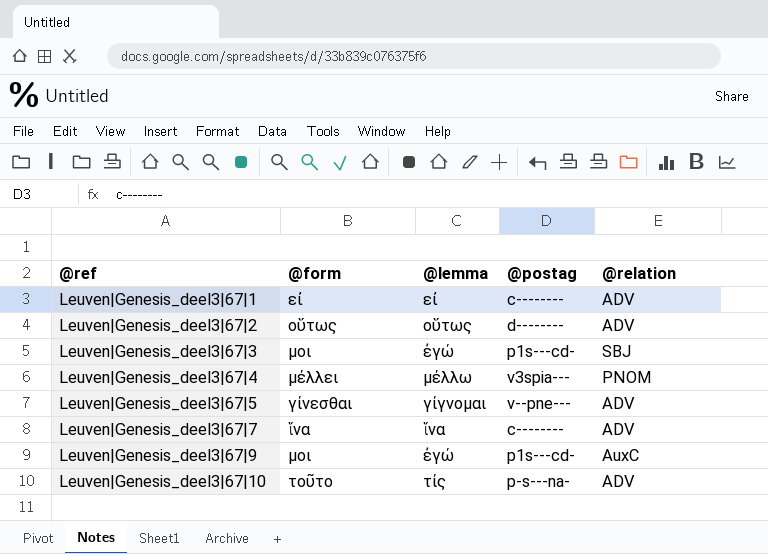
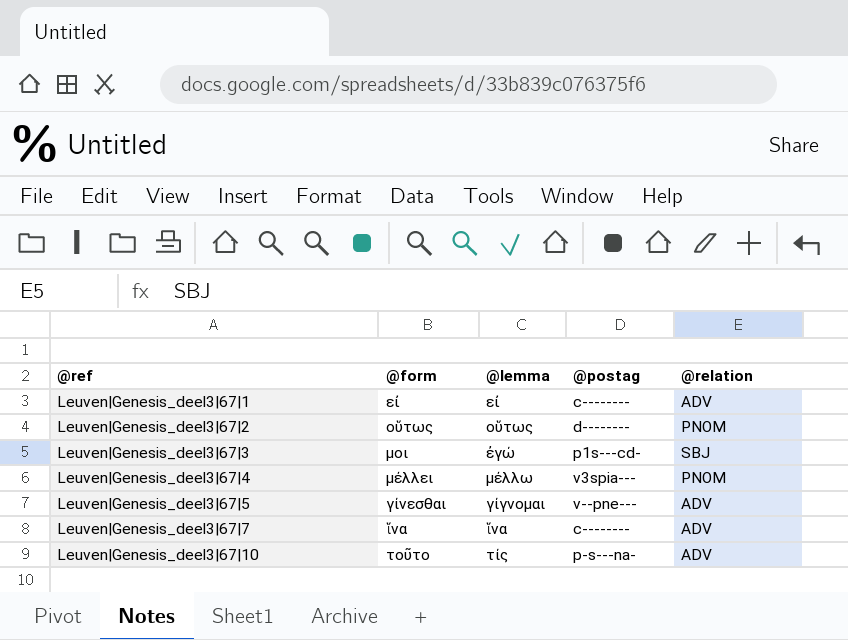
row Leuven|Genesis_deel3|67|9: μοι | ἐγώ | p1s---cd- | AuxC -> none
Leuven|Genesis_deel3|67|2 | @relation: ADV -> PNOM

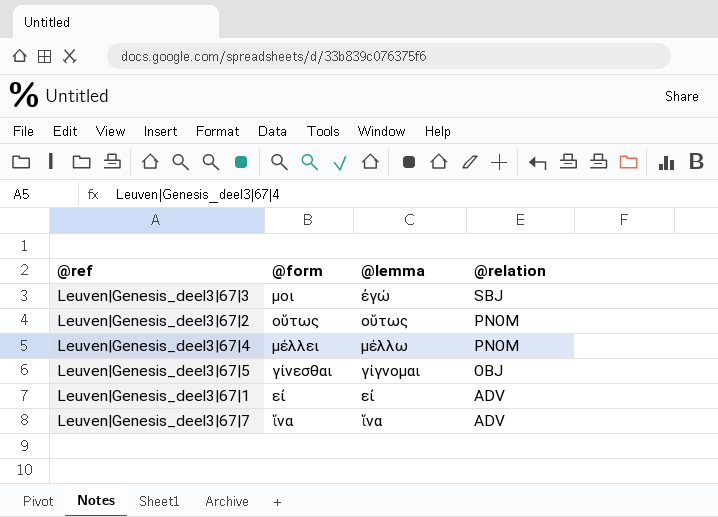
row order: @ref ascending -> @relation descending
column @postag | position: 4 -> none
row Leuven|Genesis_deel3|67|10: τοῦτο | τίς | p-s---na- | ADV -> none
Leuven|Genesis_deel3|67|5 | @relation: ADV -> OBJ

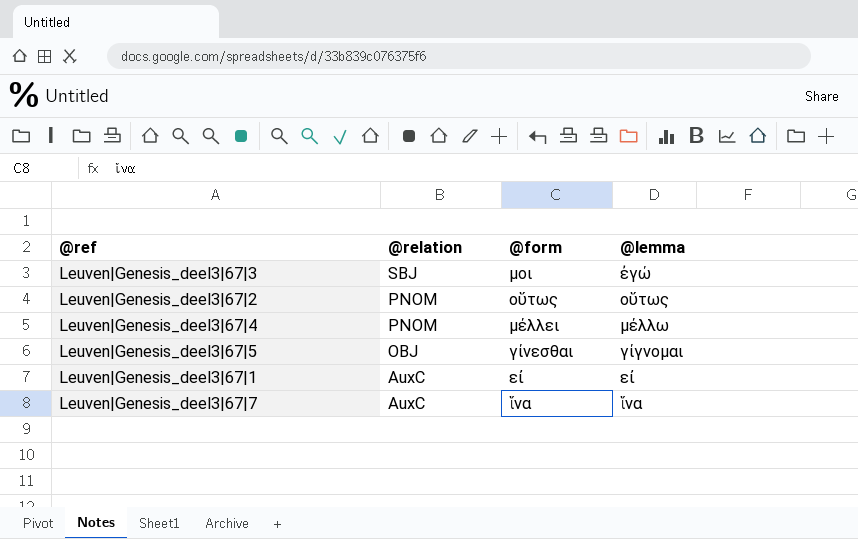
column @relation | position: 4 -> 2
Leuven|Genesis_deel3|67|1 | @relation: ADV -> AuxC
Leuven|Genesis_deel3|67|7 | @relation: ADV -> AuxC

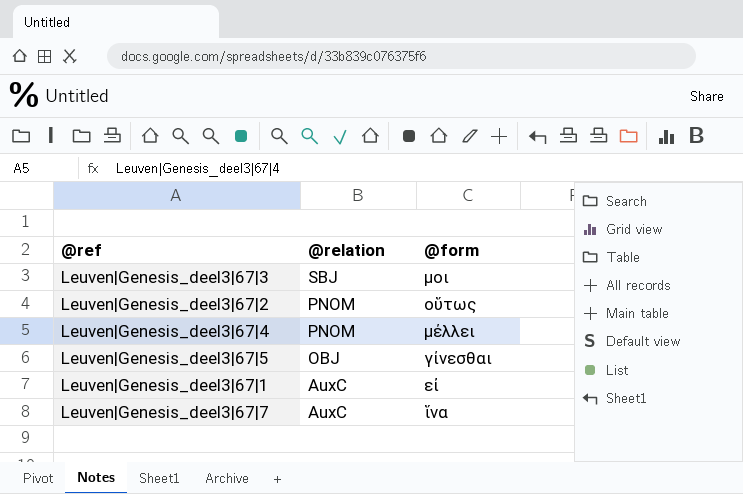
column @lemma | position: 4 -> none

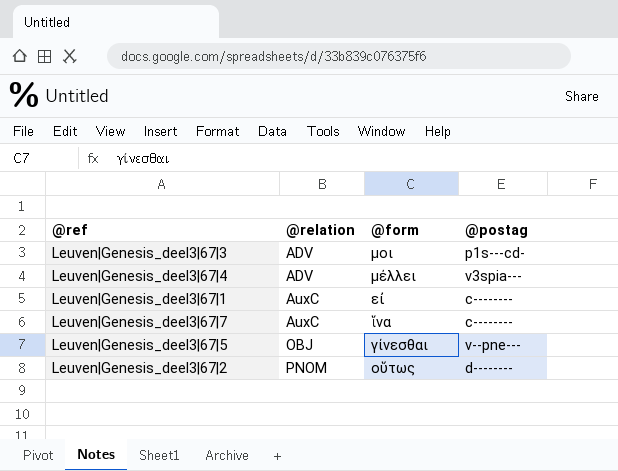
row order: @relation descending -> @relation ascending
column @postag | position: none -> 4
Leuven|Genesis_deel3|67|3 | @relation: SBJ -> ADV
Leuven|Genesis_deel3|67|4 | @relation: PNOM -> ADV

